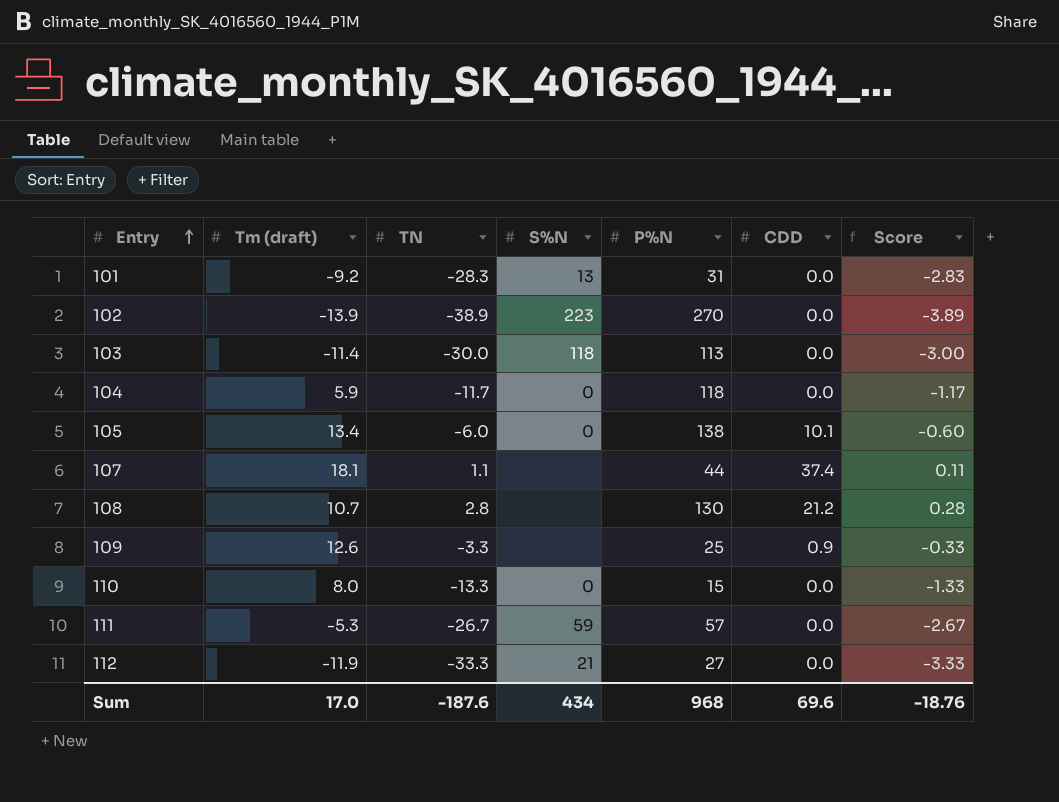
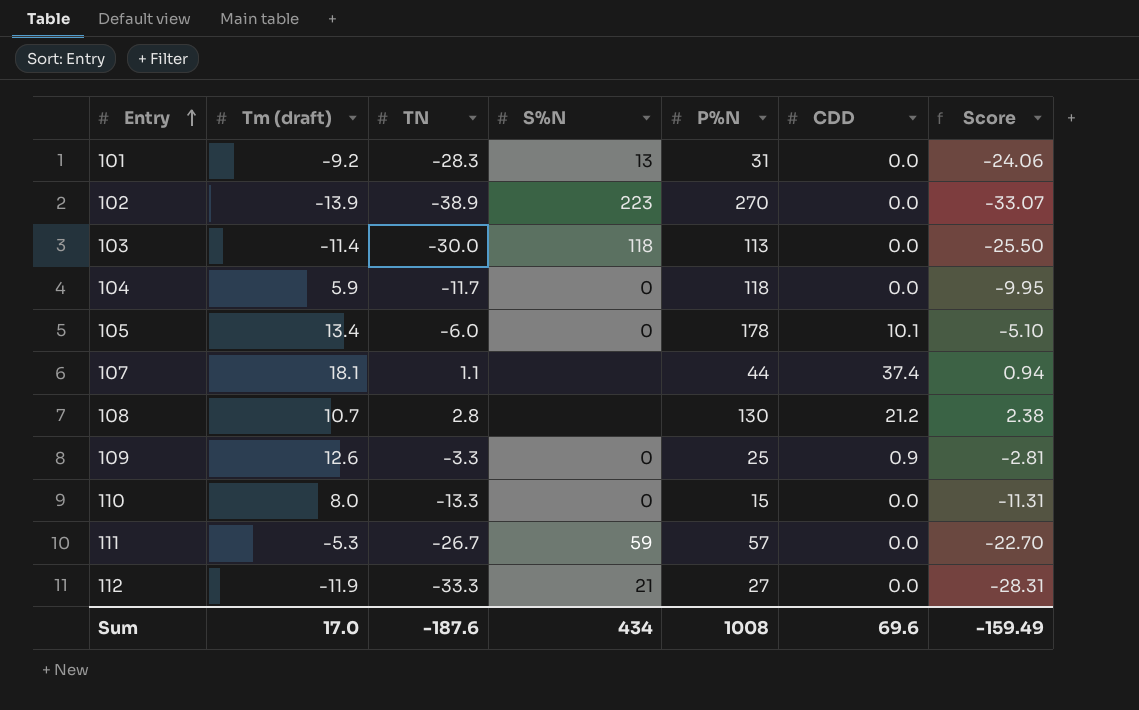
column Score | formula: [TN] * 0.1 -> [TN] * 0.85
105 | P%N: 138 -> 178
109 | S%N: none -> 0
Sum | P%N: 968 -> 1008
Sum | Score: -18.76 -> -159.49

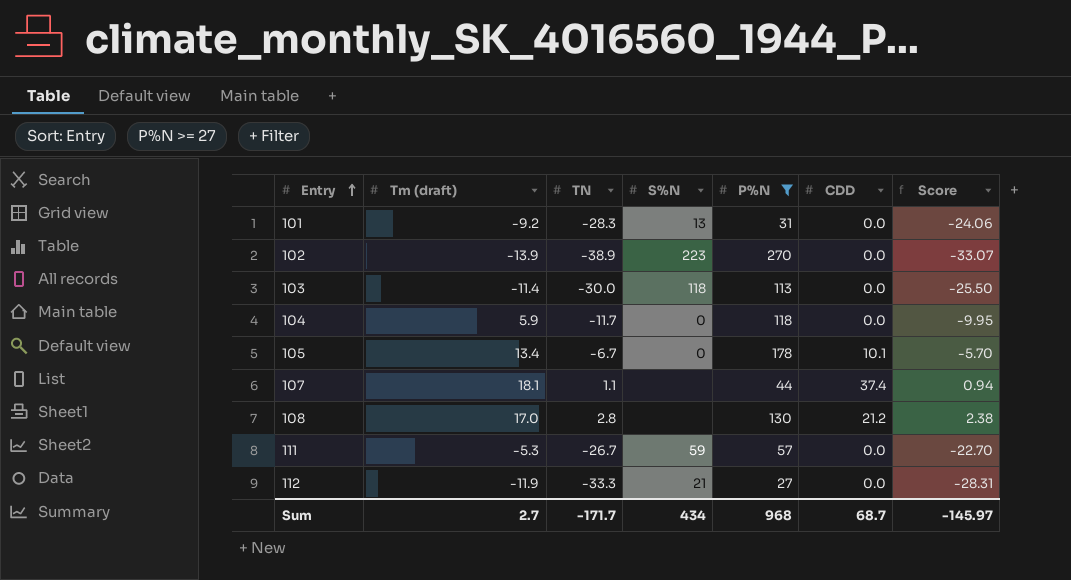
filter: none -> P%N >= 27
105 | TN: -6.0 -> -6.7
105 | Score: -5.10 -> -5.70
108 | Tm (draft): 10.7 -> 17.0
Sum | Tm (draft): 17.0 -> 2.7
Sum | TN: -187.6 -> -171.7
Sum | P%N: 1008 -> 968
Sum | CDD: 69.6 -> 68.7
Sum | Score: -159.49 -> -145.97

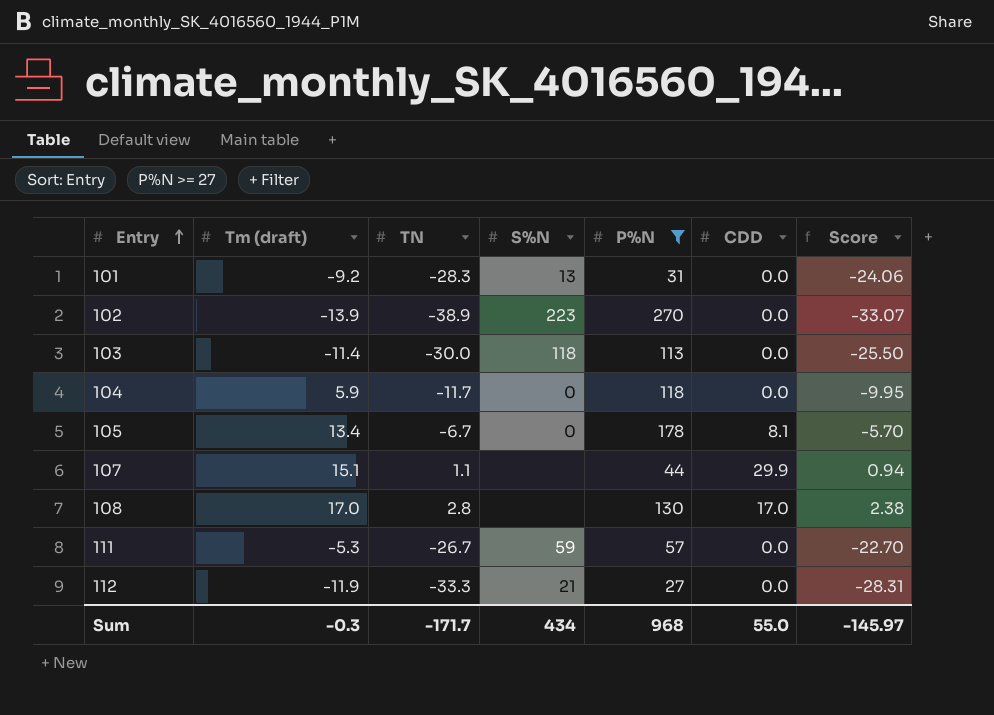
105 | CDD: 10.1 -> 8.1
107 | Tm (draft): 18.1 -> 15.1
107 | CDD: 37.4 -> 29.9
108 | CDD: 21.2 -> 17.0
Sum | Tm (draft): 2.7 -> -0.3
Sum | CDD: 68.7 -> 55.0

